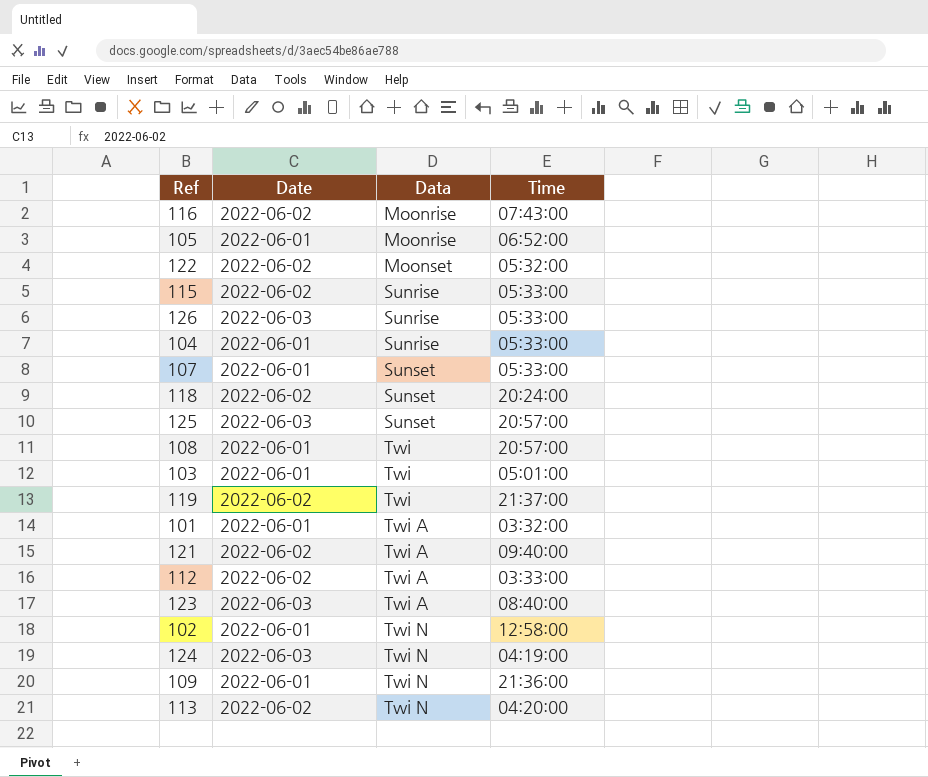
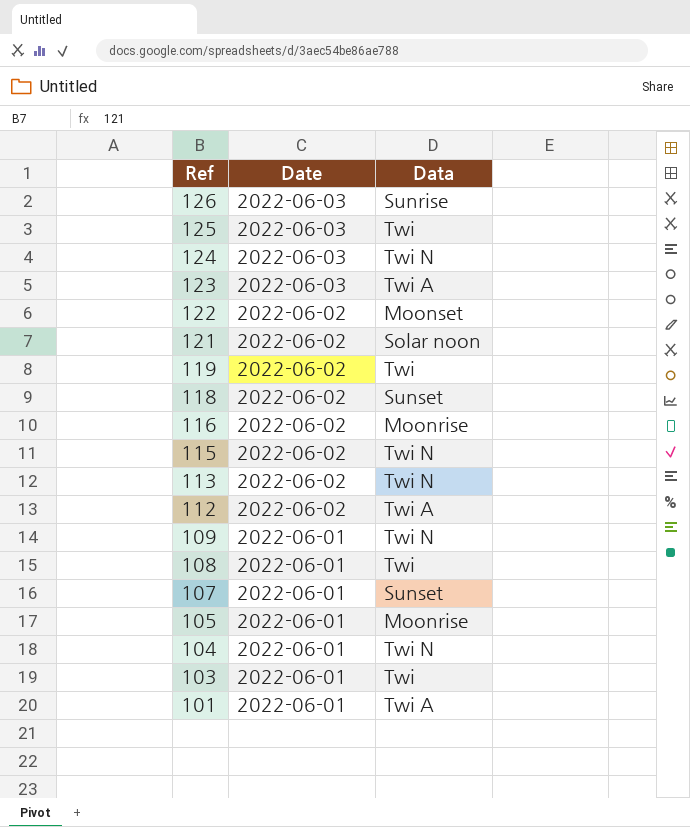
row order: Data ascending -> Ref descending
column Time | position: 4 -> none
row 102: 2022-06-01 | Twi N | 12:58:00 -> none
125 | Data: Sunset -> Twi
121 | Data: Twi A -> Solar noon
115 | Data: Sunrise -> Twi N
104 | Data: Sunrise -> Twi N

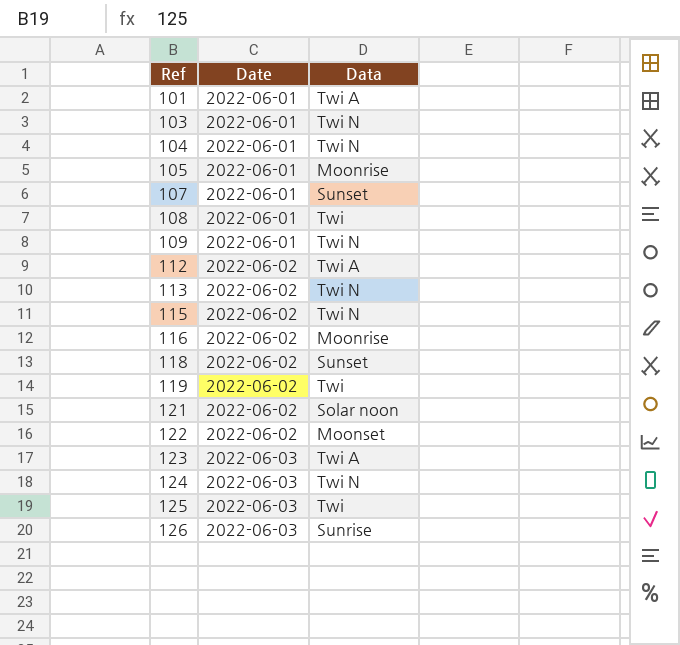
row order: Ref descending -> Ref ascending
103 | Data: Twi -> Twi N

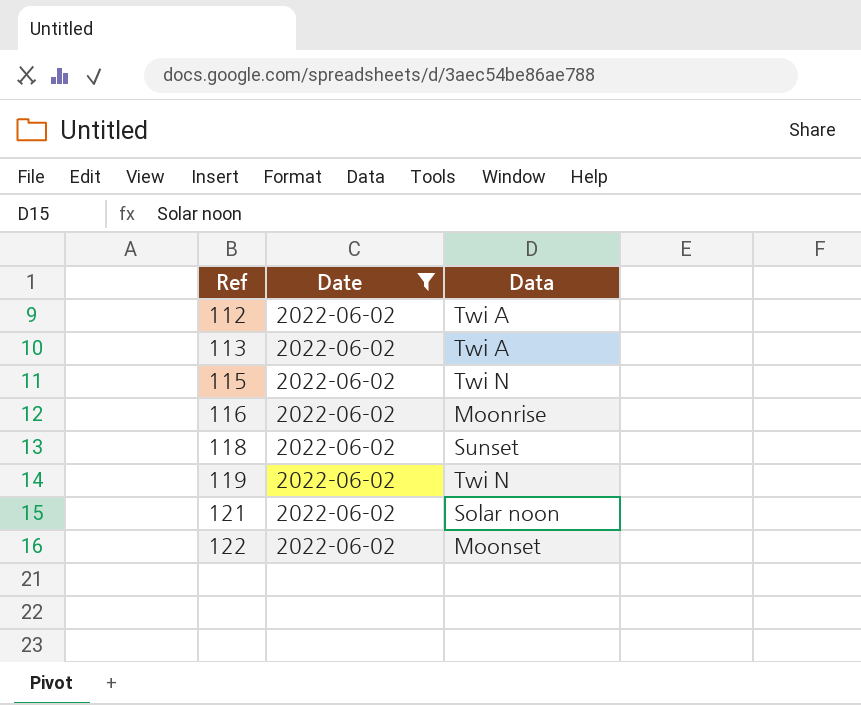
filter: none -> Date = 2022-06-02
113 | Data: Twi N -> Twi A
119 | Data: Twi -> Twi N

